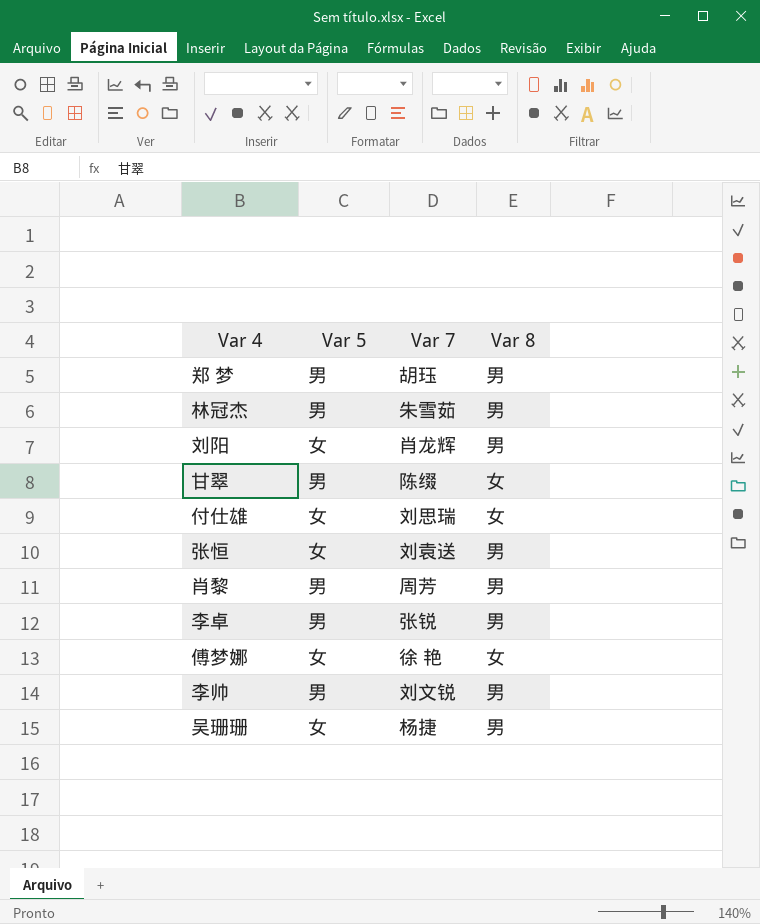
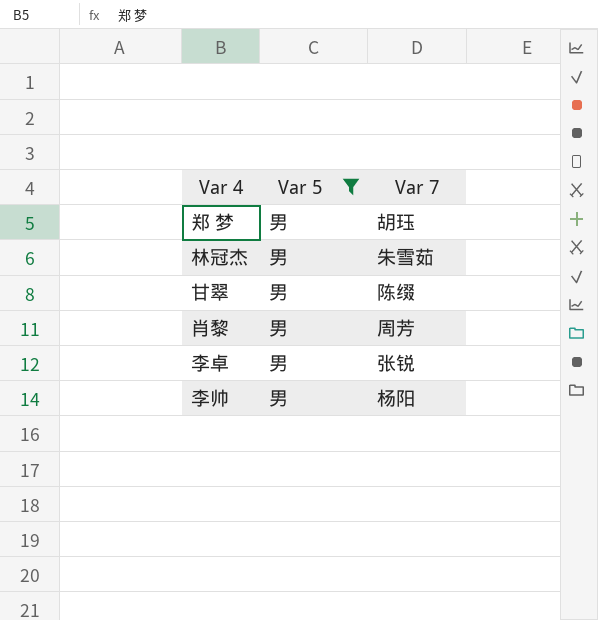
filter: none -> Var 5 = 男
column Var 8 | position: 4 -> none
李帅 | Var 7: 刘文锐 -> 杨阳

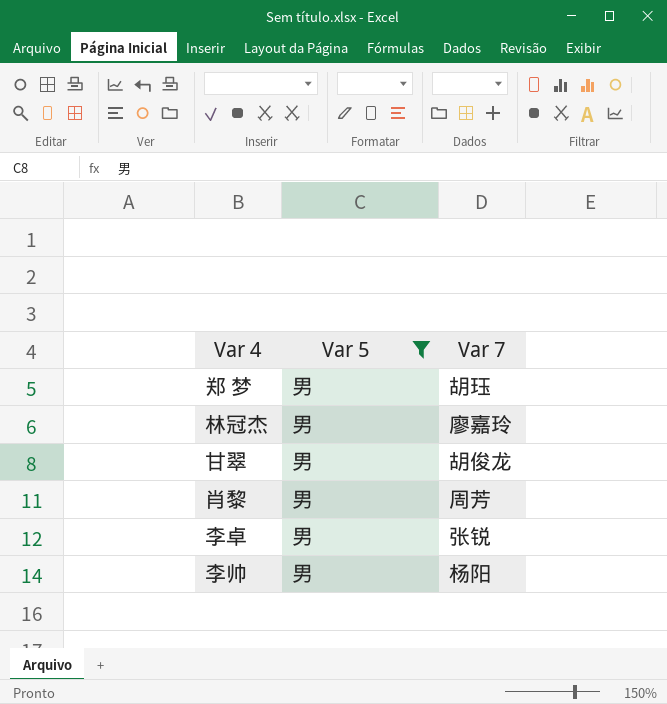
林冠杰 | Var 7: 朱雪茹 -> 廖嘉玲
甘翠 | Var 7: 陈缀 -> 胡俊龙

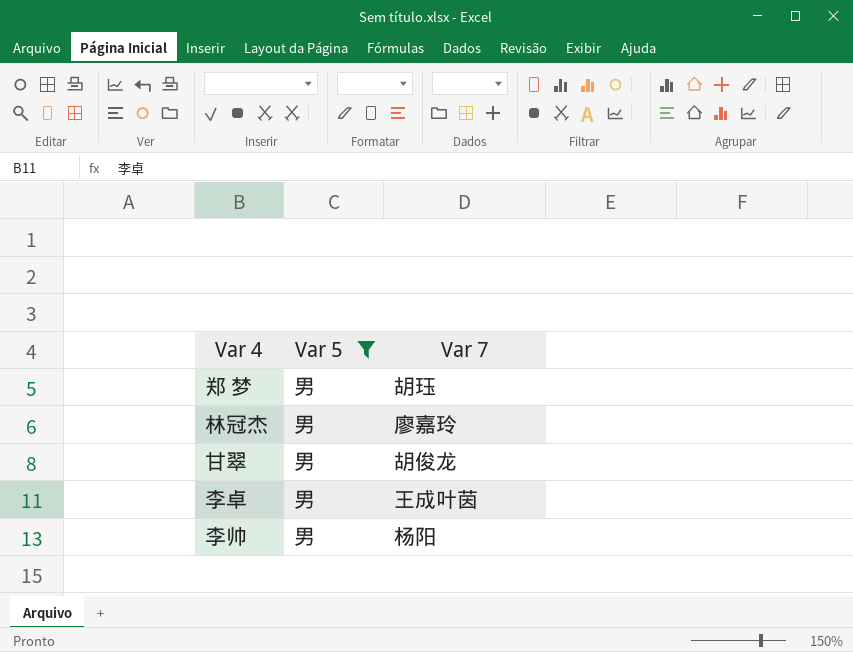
row 肖黎: 男 | 周芳 -> none
李卓 | Var 7: 张锐 -> 王成叶茵

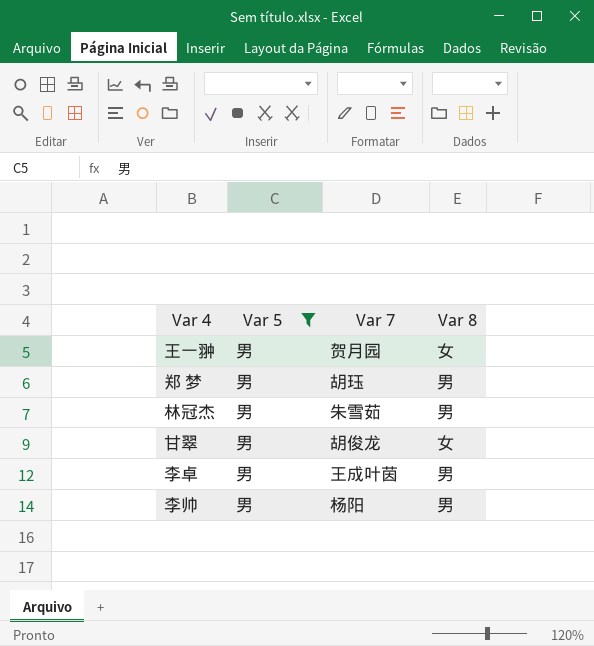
column Var 8 | position: none -> 4
row 王一翀: none -> 男 | 贺月园 | 女
林冠杰 | Var 7: 廖嘉玲 -> 朱雪茹

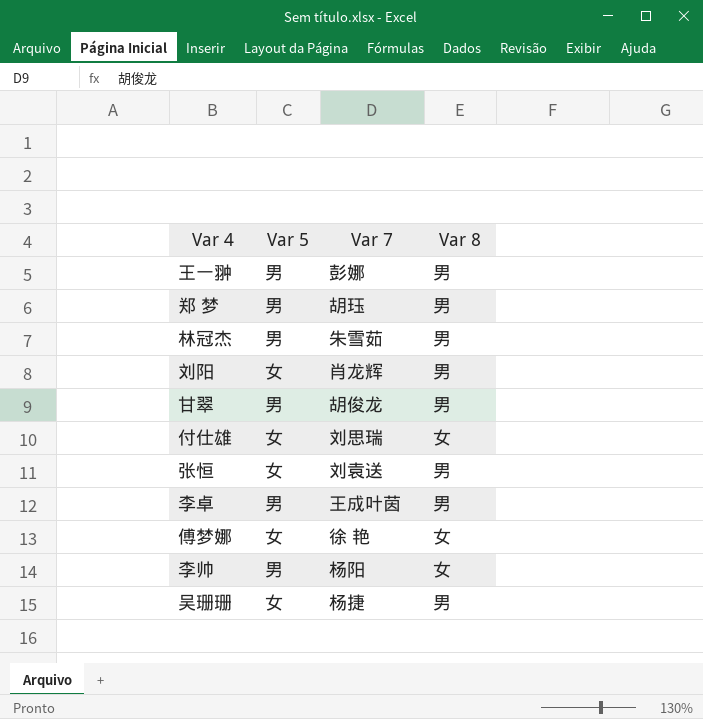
filter: Var 5 = 男 -> none
王一翀 | Var 7: 贺月园 -> 彭娜
王一翀 | Var 8: 女 -> 男
甘翠 | Var 8: 女 -> 男
李帅 | Var 8: 男 -> 女

